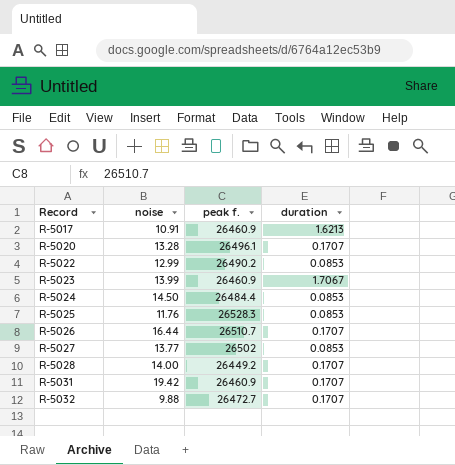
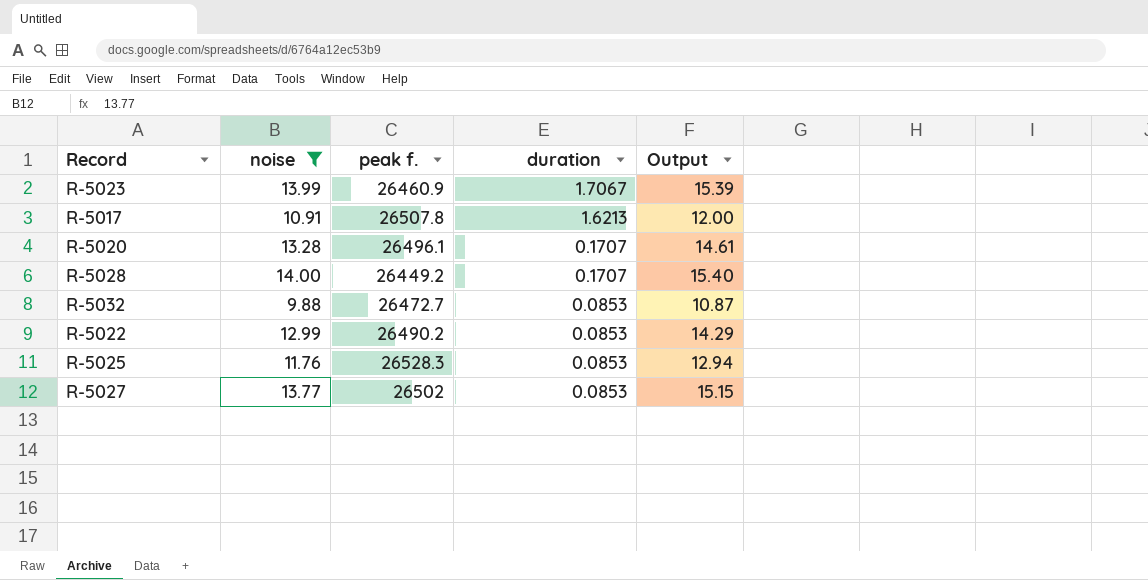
filter: none -> noise <= 14.00
row order: Record ascending -> duration descending
column Output | formula: none -> [noise] * 1.1
R-5017 | peak f.: 26460.9 -> 26507.8
R-5032 | duration: 0.1707 -> 0.0853

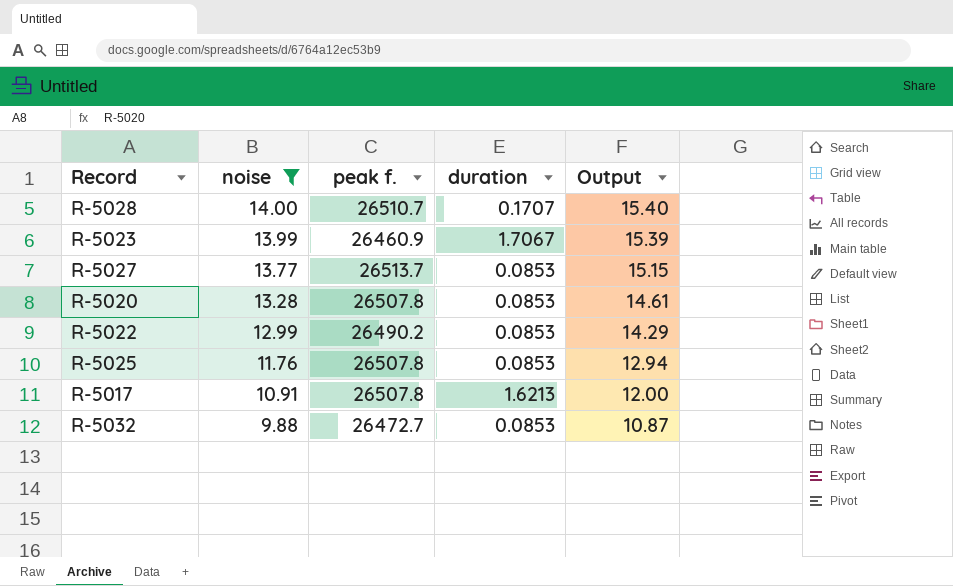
row order: duration descending -> noise descending
R-5028 | peak f.: 26449.2 -> 26510.7
R-5027 | peak f.: 26502 -> 26513.7
R-5020 | peak f.: 26496.1 -> 26507.8
R-5020 | duration: 0.1707 -> 0.0853
R-5025 | peak f.: 26528.3 -> 26507.8

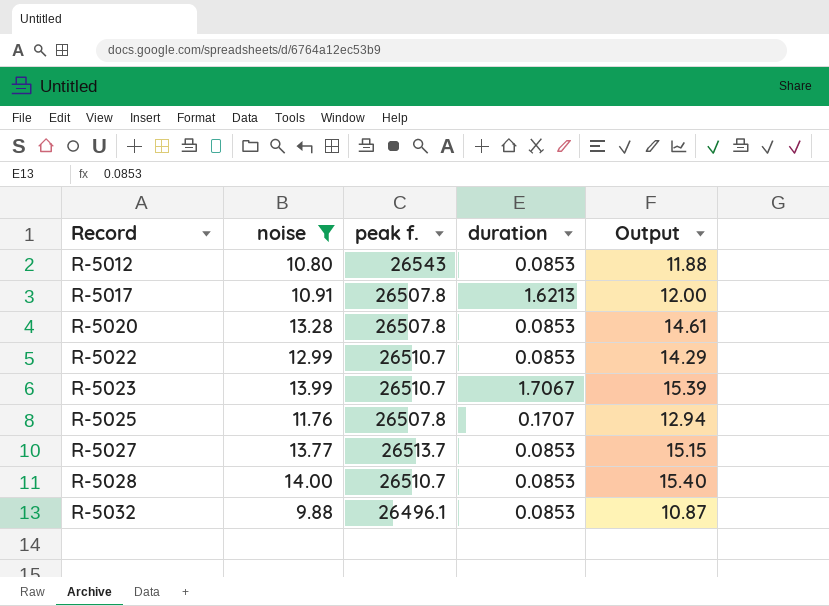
row order: noise descending -> Record ascending
row R-5012: none -> 10.80 | 26543 | 0.0853 | 11.88
R-5022 | peak f.: 26490.2 -> 26510.7
R-5023 | peak f.: 26460.9 -> 26510.7
R-5025 | duration: 0.0853 -> 0.1707
R-5028 | duration: 0.1707 -> 0.0853
R-5032 | peak f.: 26472.7 -> 26496.1

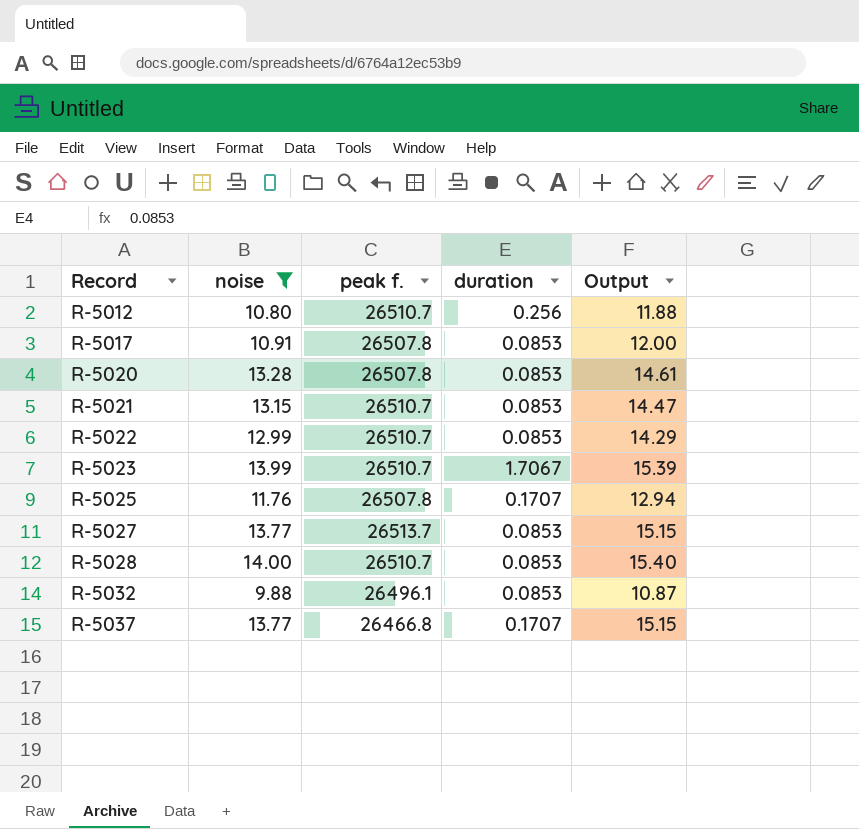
R-5012 | peak f.: 26543 -> 26510.7
R-5012 | duration: 0.0853 -> 0.256
R-5017 | duration: 1.6213 -> 0.0853
row R-5021: none -> 13.15 | 26510.7 | 0.0853 | 14.47
row R-5037: none -> 13.77 | 26466.8 | 0.1707 | 15.15

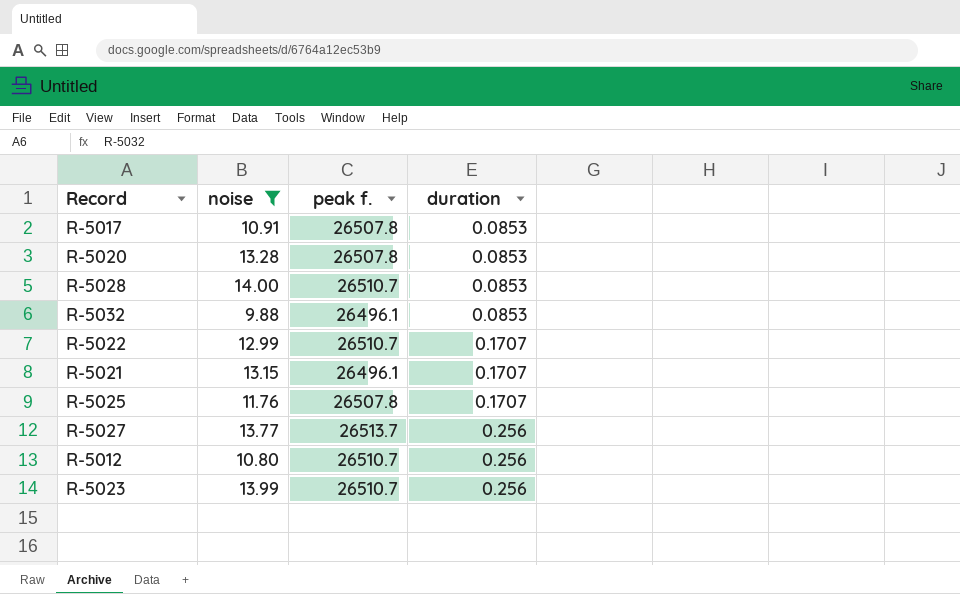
row order: Record ascending -> duration ascending
column Output | formula: [noise] * 1.1 -> none
row R-5037: 13.77 | 26466.8 | 0.1707 | 15.15 -> none
R-5022 | duration: 0.0853 -> 0.1707
R-5021 | peak f.: 26510.7 -> 26496.1
R-5021 | duration: 0.0853 -> 0.1707
R-5027 | duration: 0.0853 -> 0.256
R-5023 | duration: 1.7067 -> 0.256

